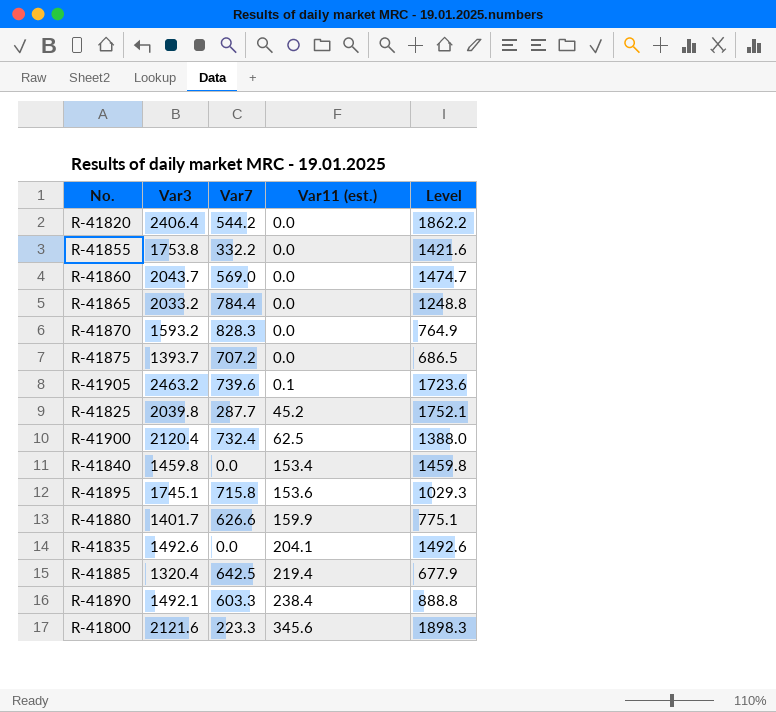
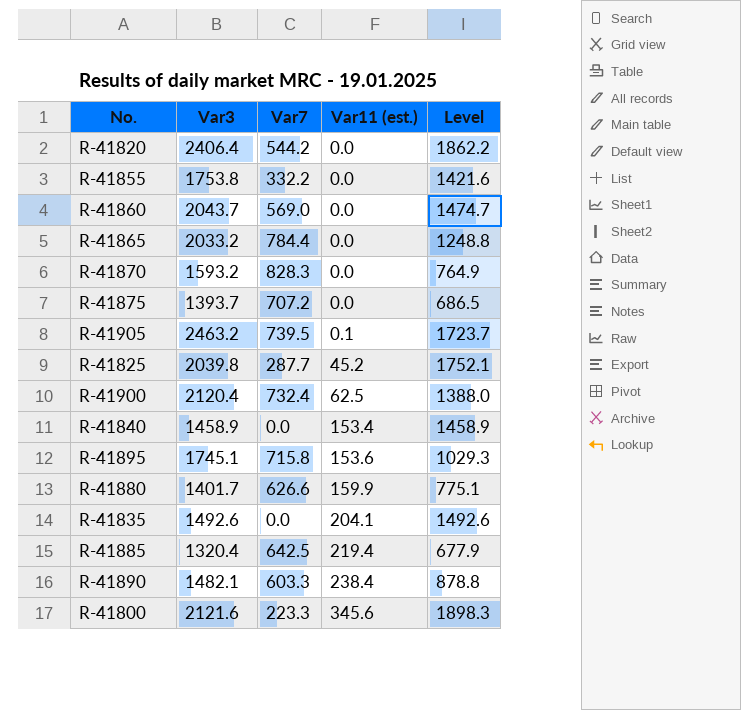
R-41905 | Var7: 739.6 -> 739.5
R-41905 | Level: 1723.6 -> 1723.7
R-41840 | Var3: 1459.8 -> 1458.9
R-41840 | Level: 1459.8 -> 1458.9
R-41890 | Var3: 1492.1 -> 1482.1
R-41890 | Level: 888.8 -> 878.8

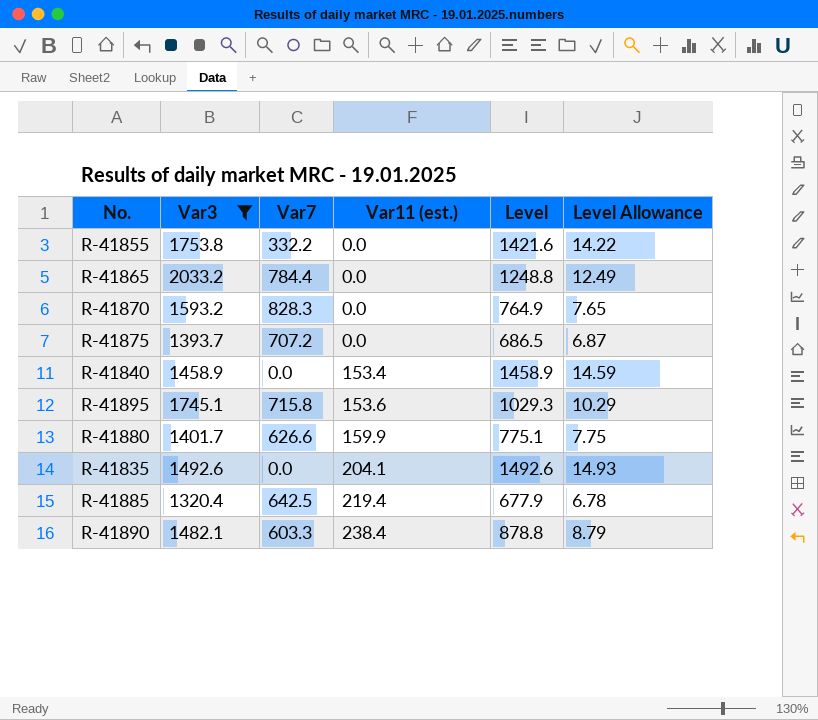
filter: none -> Var3 <= 2033.2
column Level Allowance | formula: none -> [Level] * 0.01

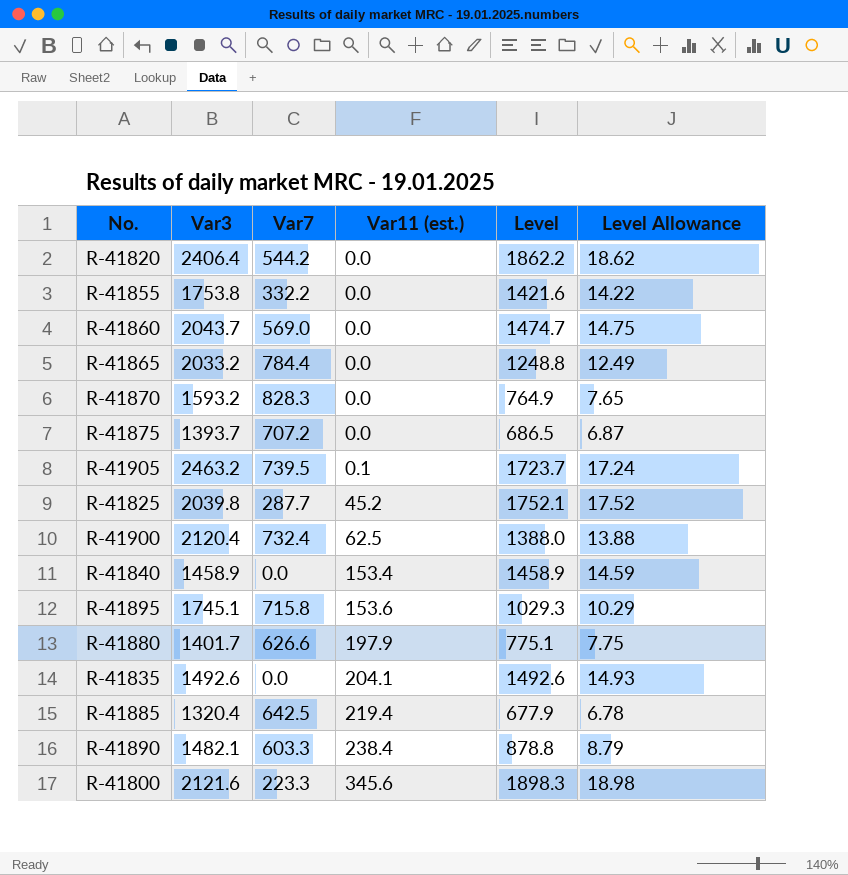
filter: Var3 <= 2033.2 -> none
R-41880 | Var11 (est.): 159.9 -> 197.9

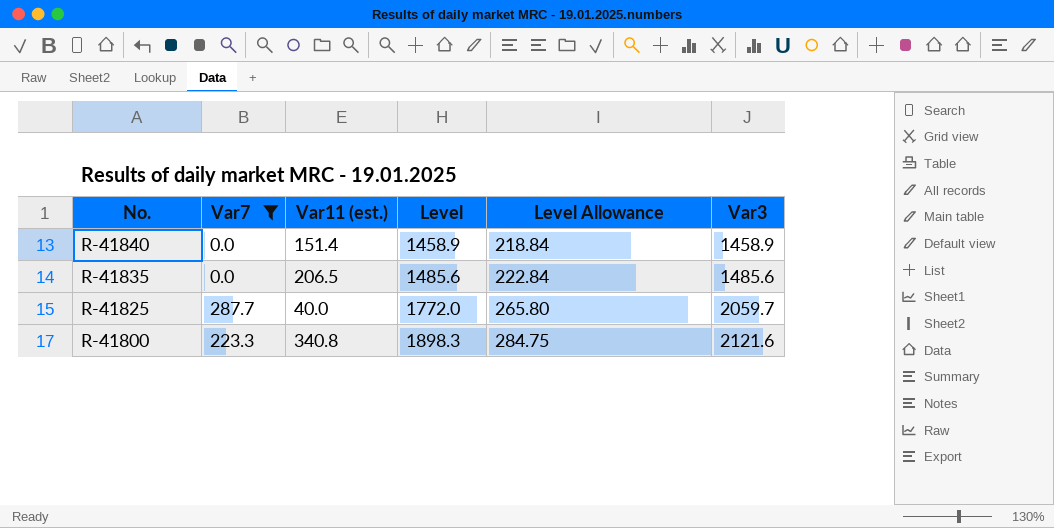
filter: none -> Var7 <= 287.7
row order: Var11 (est.) ascending -> No. descending
column Level Allowance | formula: [Level] * 0.01 -> [Level] * 0.15
column Var3 | position: 2 -> 6
R-41840 | Var11 (est.): 153.4 -> 151.4
R-41835 | Var11 (est.): 204.1 -> 206.5
R-41835 | Level: 1492.6 -> 1485.6
R-41835 | Var3: 1492.6 -> 1485.6
R-41825 | Var11 (est.): 45.2 -> 40.0
R-41825 | Level: 1752.1 -> 1772.0
R-41825 | Var3: 2039.8 -> 2059.7
R-41800 | Var11 (est.): 345.6 -> 340.8

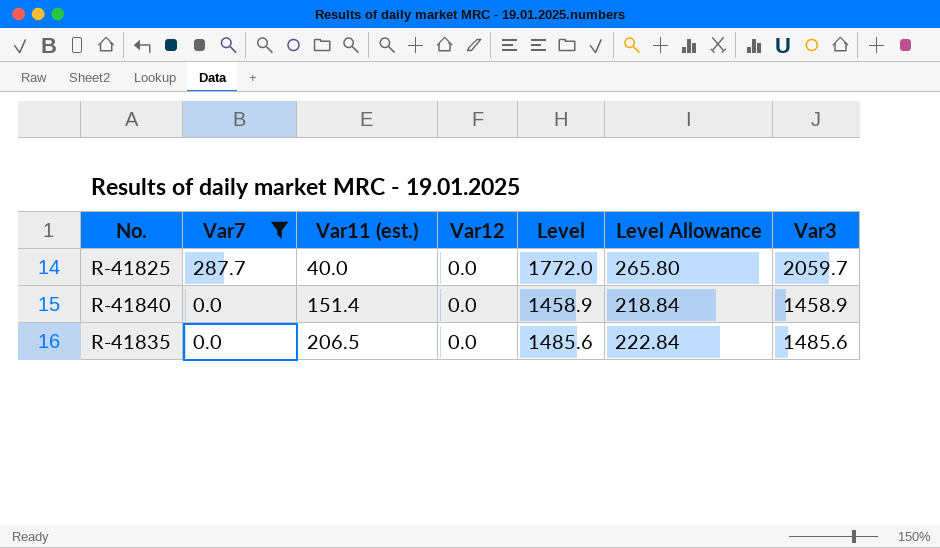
row order: No. descending -> Var7 descending
column Var12 | position: none -> 4
row R-41800: 223.3 | 340.8 | 1898.3 | 284.75 | 2121.6 -> none

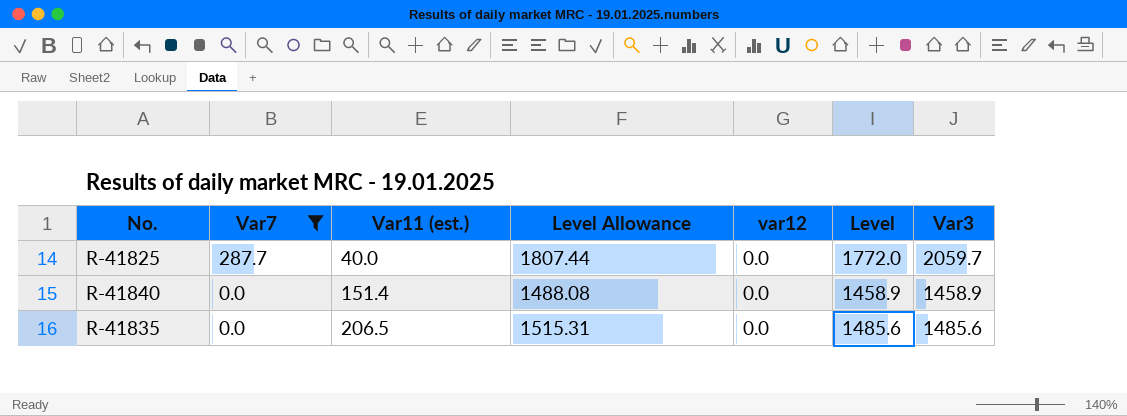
column Level Allowance | formula: [Level] * 0.15 -> [Level] * 1.02
column Level Allowance | position: 6 -> 4
column name: Var12 -> var12

